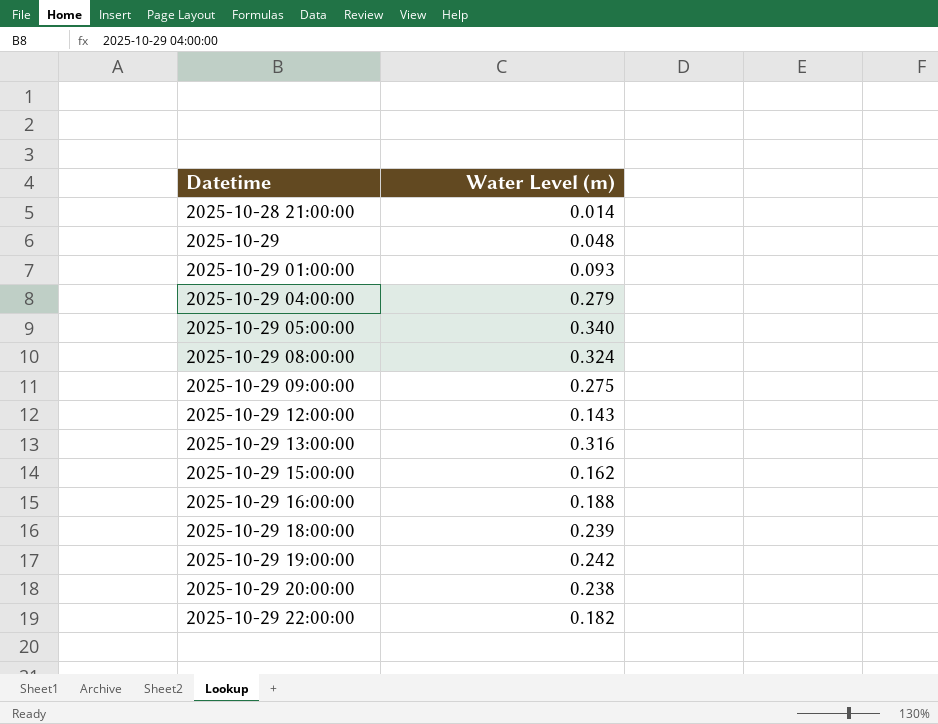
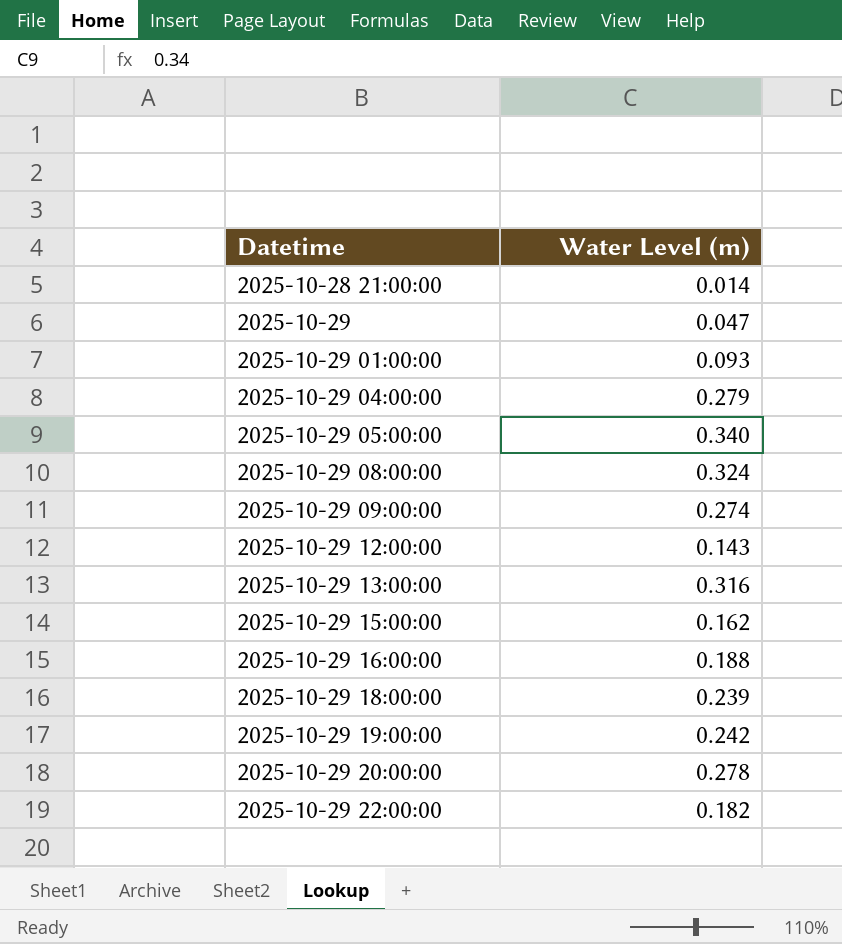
2025-10-29 | Water Level (m): 0.048 -> 0.047
2025-10-29 09:00:00 | Water Level (m): 0.275 -> 0.274
2025-10-29 20:00:00 | Water Level (m): 0.238 -> 0.278

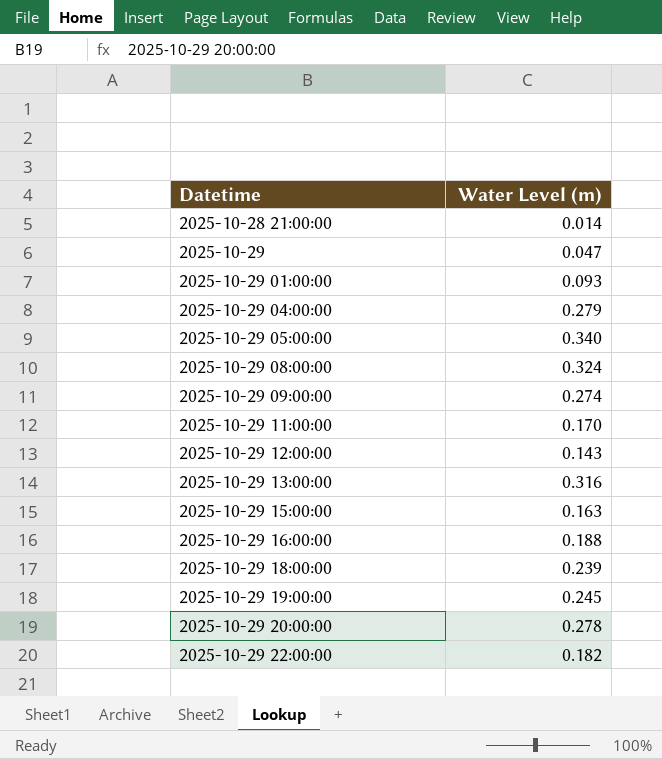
row 2025-10-29 11:00:00: none -> 0.170
2025-10-29 15:00:00 | Water Level (m): 0.162 -> 0.163
2025-10-29 19:00:00 | Water Level (m): 0.242 -> 0.245

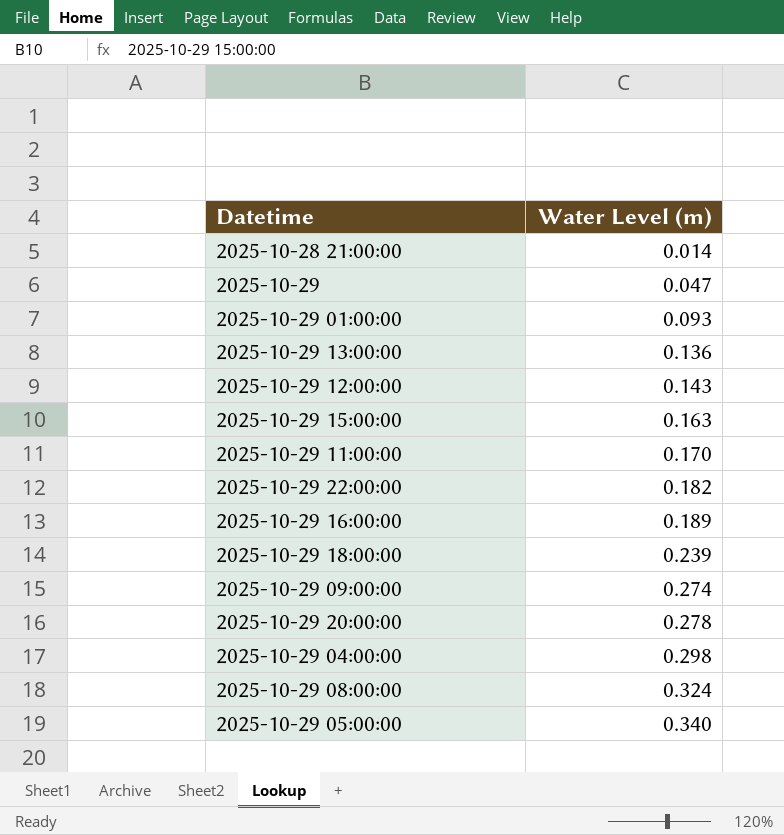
row order: Datetime ascending -> Water Level (m) ascending
row 2025-10-29 19:00:00: 0.245 -> none
2025-10-29 13:00:00 | Water Level (m): 0.316 -> 0.136
2025-10-29 16:00:00 | Water Level (m): 0.188 -> 0.189
2025-10-29 04:00:00 | Water Level (m): 0.279 -> 0.298

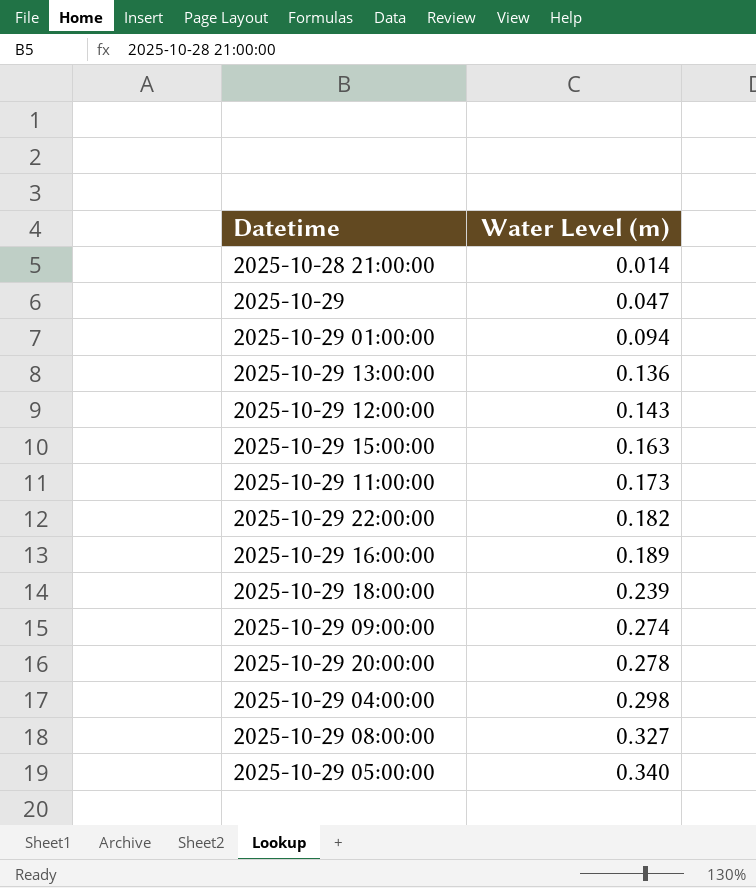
2025-10-29 01:00:00 | Water Level (m): 0.093 -> 0.094
2025-10-29 11:00:00 | Water Level (m): 0.170 -> 0.173
2025-10-29 08:00:00 | Water Level (m): 0.324 -> 0.327

